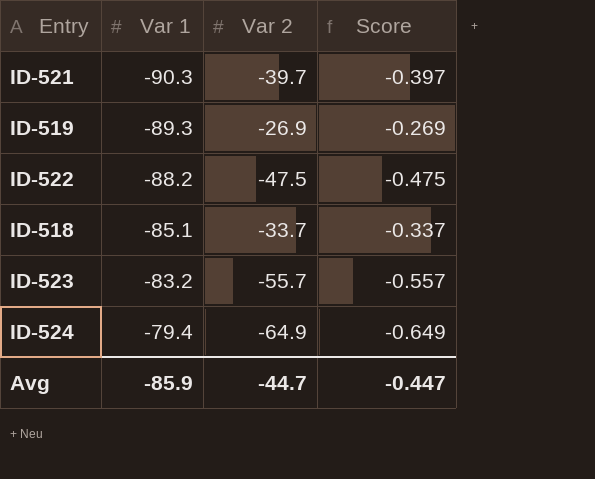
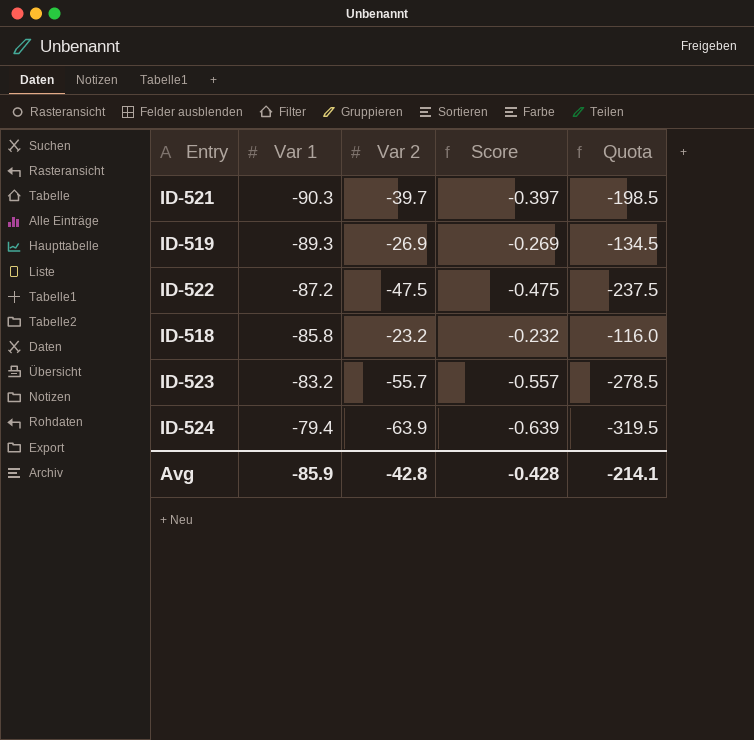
column Quota | formula: none -> [Var 2] * 5
ID-522 | Var 1: -88.2 -> -87.2
ID-518 | Var 1: -85.1 -> -85.8
ID-518 | Var 2: -33.7 -> -23.2
ID-518 | Score: -0.337 -> -0.232
ID-524 | Var 2: -64.9 -> -63.9
ID-524 | Score: -0.649 -> -0.639
Avg | Var 2: -44.7 -> -42.8
Avg | Score: -0.447 -> -0.428

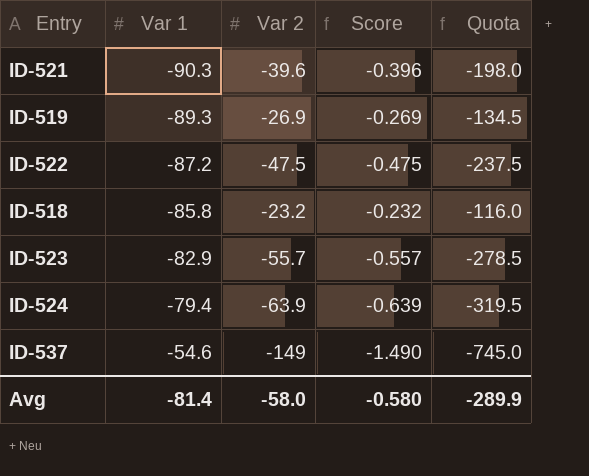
ID-521 | Var 2: -39.7 -> -39.6
ID-521 | Score: -0.397 -> -0.396
ID-521 | Quota: -198.5 -> -198.0
ID-523 | Var 1: -83.2 -> -82.9
row ID-537: none -> -54.6 | -149 | -1.490 | -745.0
Avg | Var 1: -85.9 -> -81.4
Avg | Var 2: -42.8 -> -58.0
Avg | Score: -0.428 -> -0.580
Avg | Quota: -214.1 -> -289.9

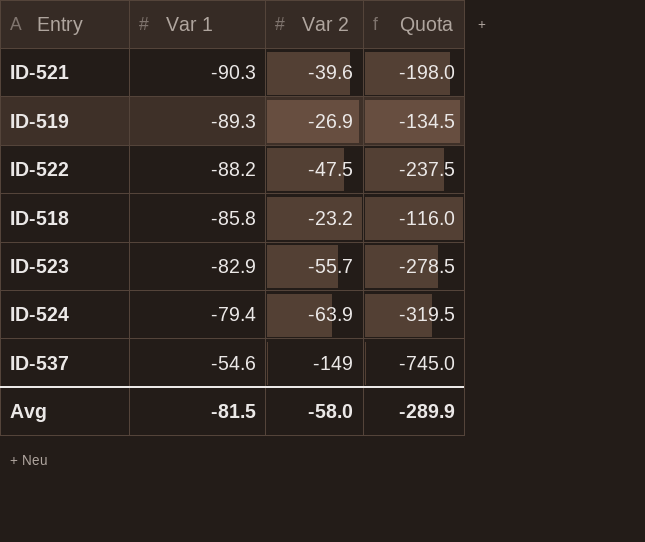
column Score | formula: [Var 2] * 0.01 -> none
ID-522 | Var 1: -87.2 -> -88.2
Avg | Var 1: -81.4 -> -81.5

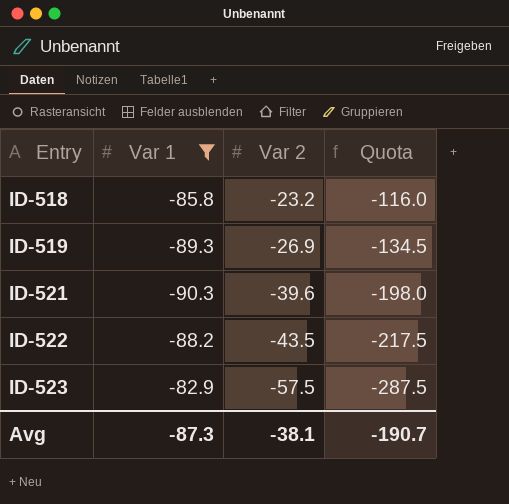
filter: none -> Var 1 <= -82.9
row order: Var 1 ascending -> Entry ascending
ID-522 | Var 2: -47.5 -> -43.5
ID-522 | Quota: -237.5 -> -217.5
ID-523 | Var 2: -55.7 -> -57.5
ID-523 | Quota: -278.5 -> -287.5
Avg | Var 1: -81.5 -> -87.3
Avg | Var 2: -58.0 -> -38.1
Avg | Quota: -289.9 -> -190.7

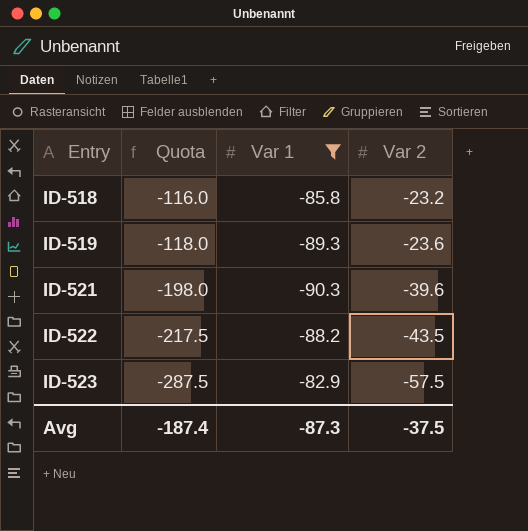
column Quota | position: 4 -> 2
ID-519 | Quota: -134.5 -> -118.0
ID-519 | Var 2: -26.9 -> -23.6
Avg | Quota: -190.7 -> -187.4
Avg | Var 2: -38.1 -> -37.5

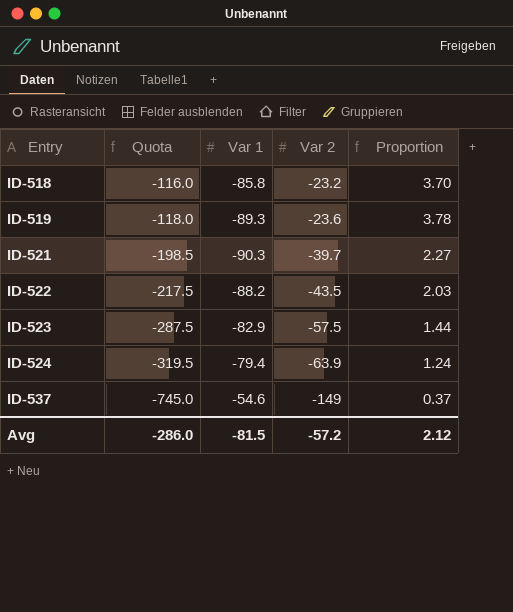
filter: Var 1 <= -82.9 -> none
column Proportion | formula: none -> [Var 1] / [Var 2]
ID-521 | Quota: -198.0 -> -198.5
ID-521 | Var 2: -39.6 -> -39.7
Avg | Quota: -187.4 -> -286.0
Avg | Var 1: -87.3 -> -81.5
Avg | Var 2: -37.5 -> -57.2

